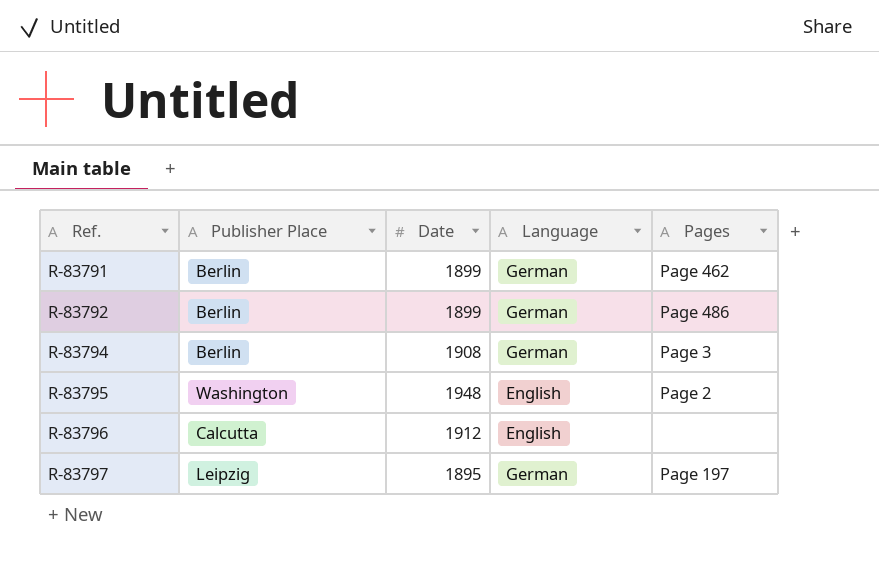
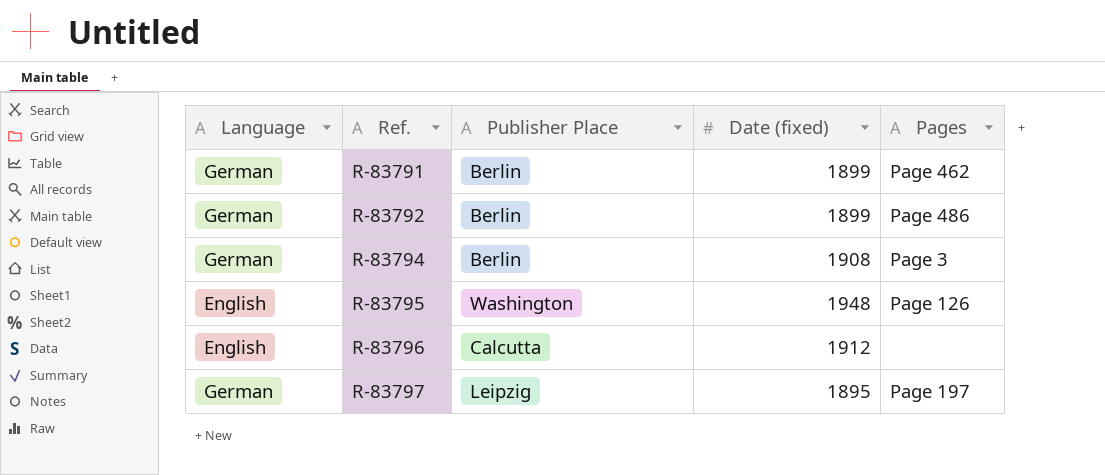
column Language | position: 4 -> 1
column name: Date -> Date (fixed)
R-83795 | Pages: Page 2 -> Page 126

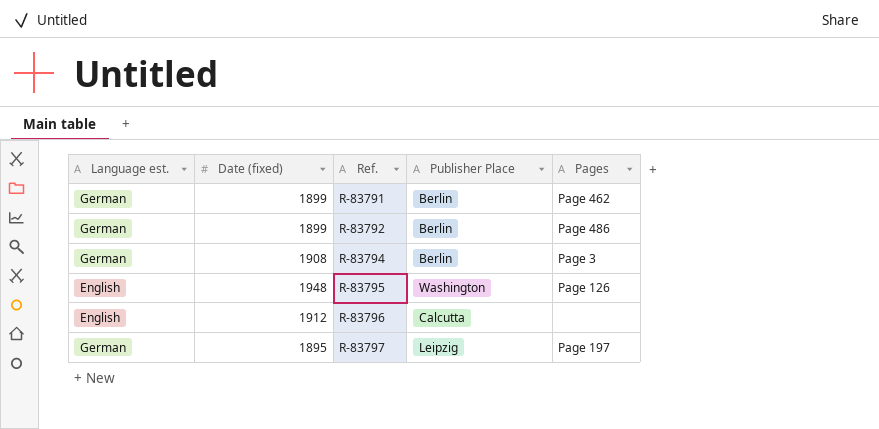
column name: Language -> Language est.
column Date (fixed) | position: 4 -> 2

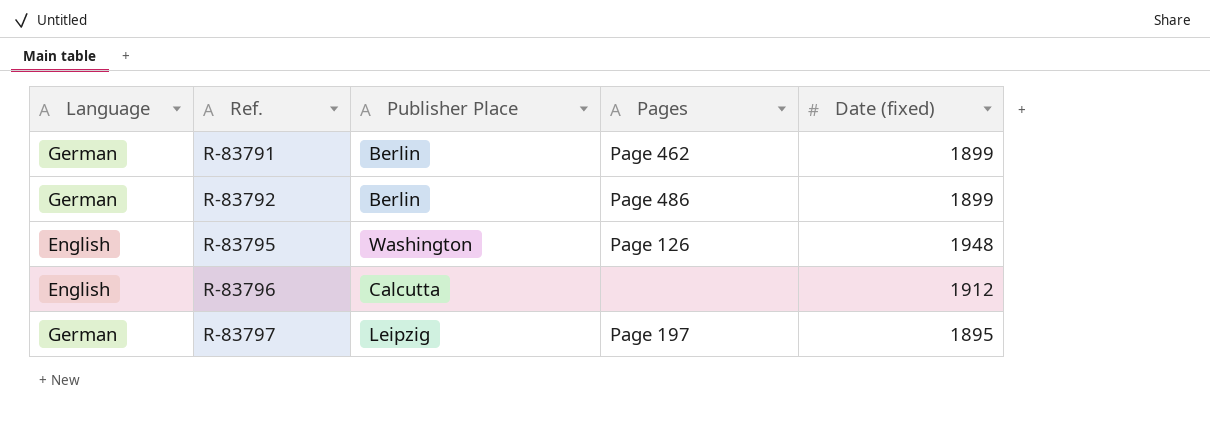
column name: Language est. -> Language
column Date (fixed) | position: 2 -> 5
row R-83794: German | 1908 | Berlin | Page 3 -> none

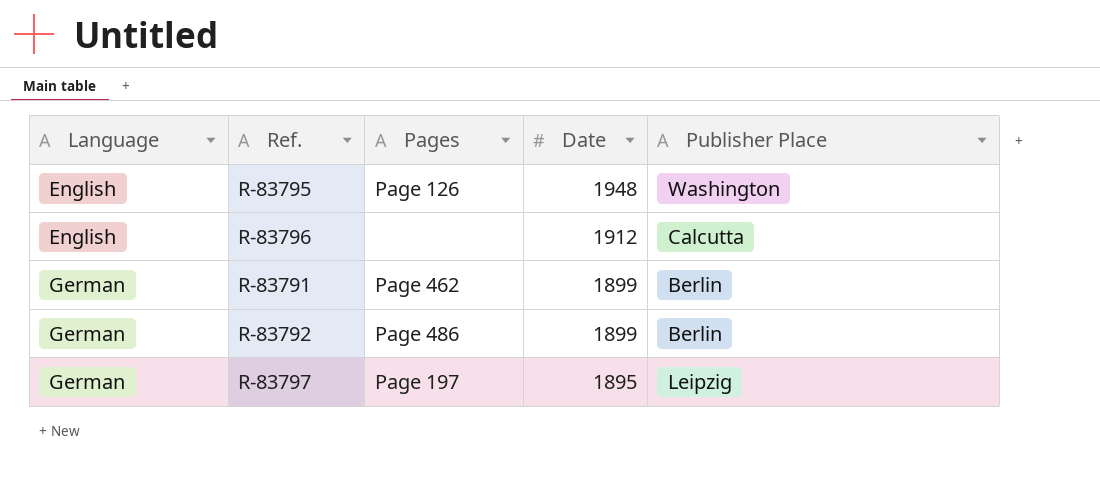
row order: Ref. ascending -> Language ascending
column name: Date (fixed) -> Date
column Publisher Place | position: 3 -> 5

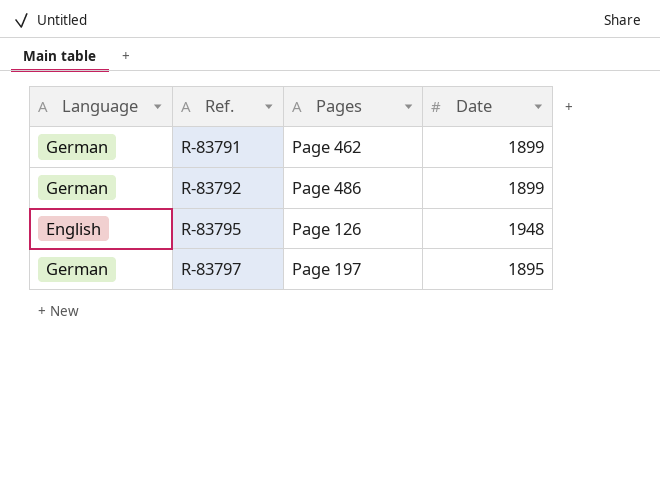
row order: Language ascending -> Ref. ascending
column Publisher Place | position: 5 -> none
row R-83796: English | none | 1912 | Calcutta -> none

